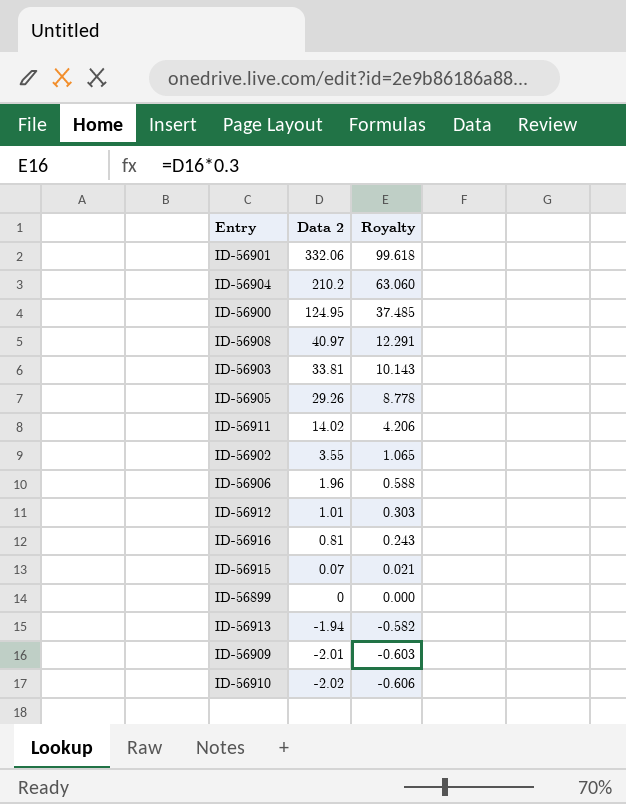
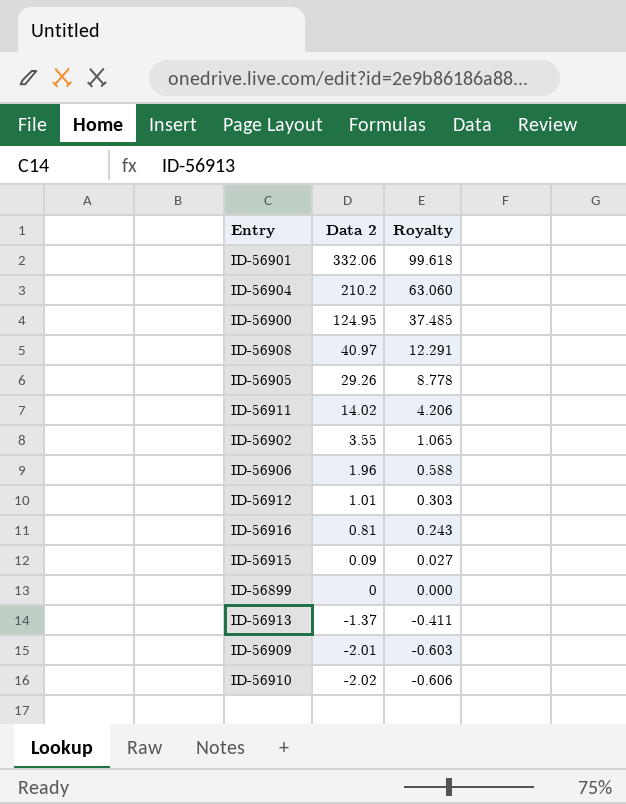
row ID-56903: 33.81 | 10.143 -> none
ID-56915 | Data 2: 0.07 -> 0.09
ID-56915 | Royalty: 0.021 -> 0.027
ID-56913 | Data 2: -1.94 -> -1.37
ID-56913 | Royalty: -0.582 -> -0.411

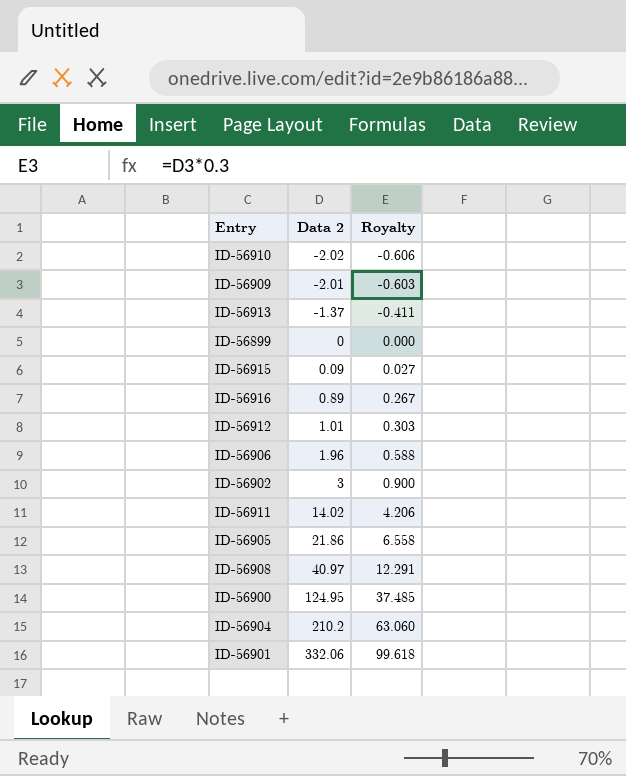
row order: Data 2 descending -> Data 2 ascending
ID-56916 | Data 2: 0.81 -> 0.89
ID-56916 | Royalty: 0.243 -> 0.267
ID-56902 | Data 2: 3.55 -> 3
ID-56902 | Royalty: 1.065 -> 0.900
ID-56905 | Data 2: 29.26 -> 21.86
ID-56905 | Royalty: 8.778 -> 6.558

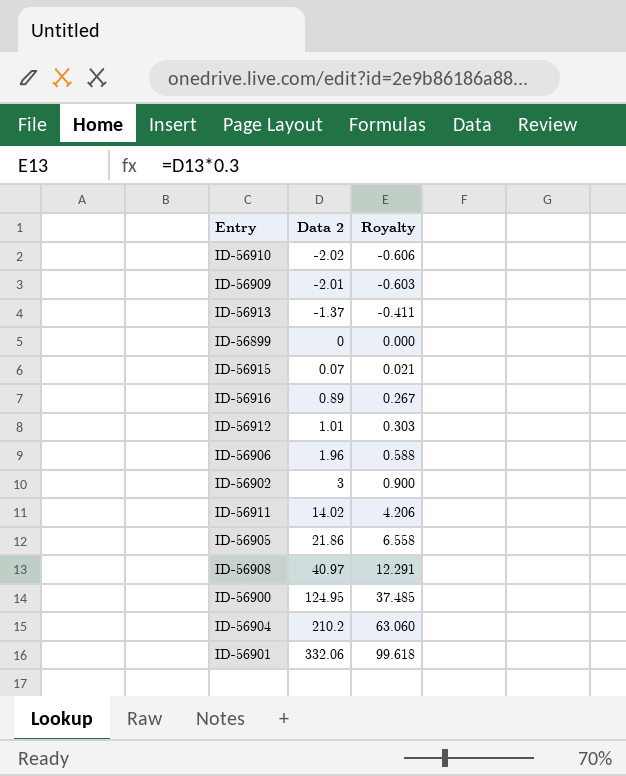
ID-56915 | Data 2: 0.09 -> 0.07
ID-56915 | Royalty: 0.027 -> 0.021

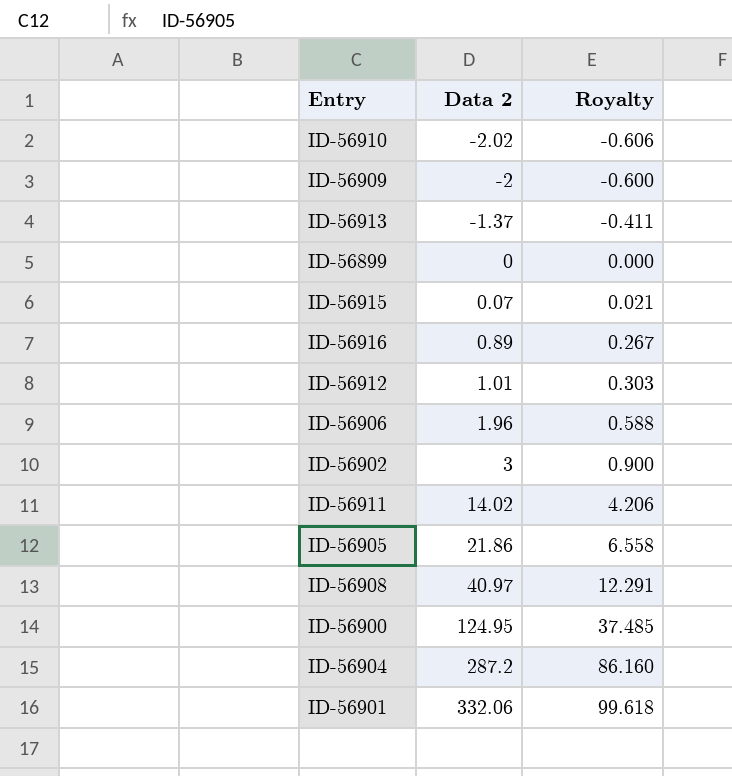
ID-56909 | Data 2: -2.01 -> -2
ID-56909 | Royalty: -0.603 -> -0.600
ID-56904 | Data 2: 210.2 -> 287.2
ID-56904 | Royalty: 63.060 -> 86.160

